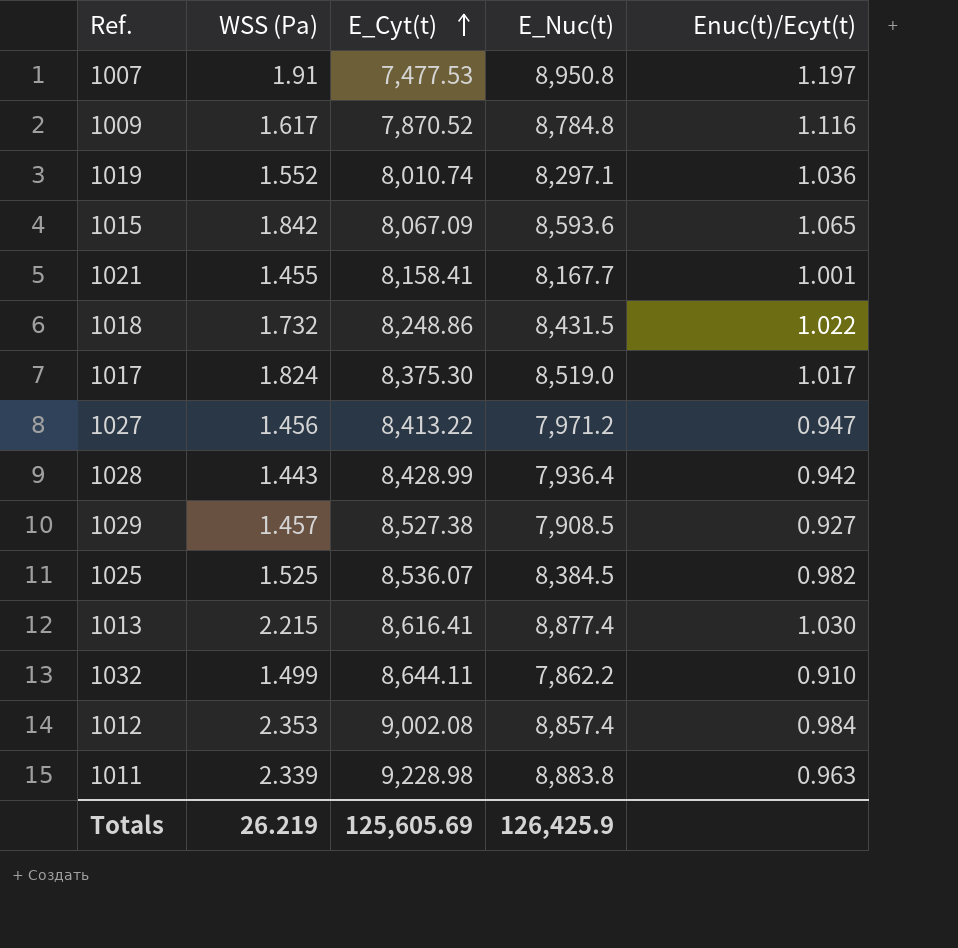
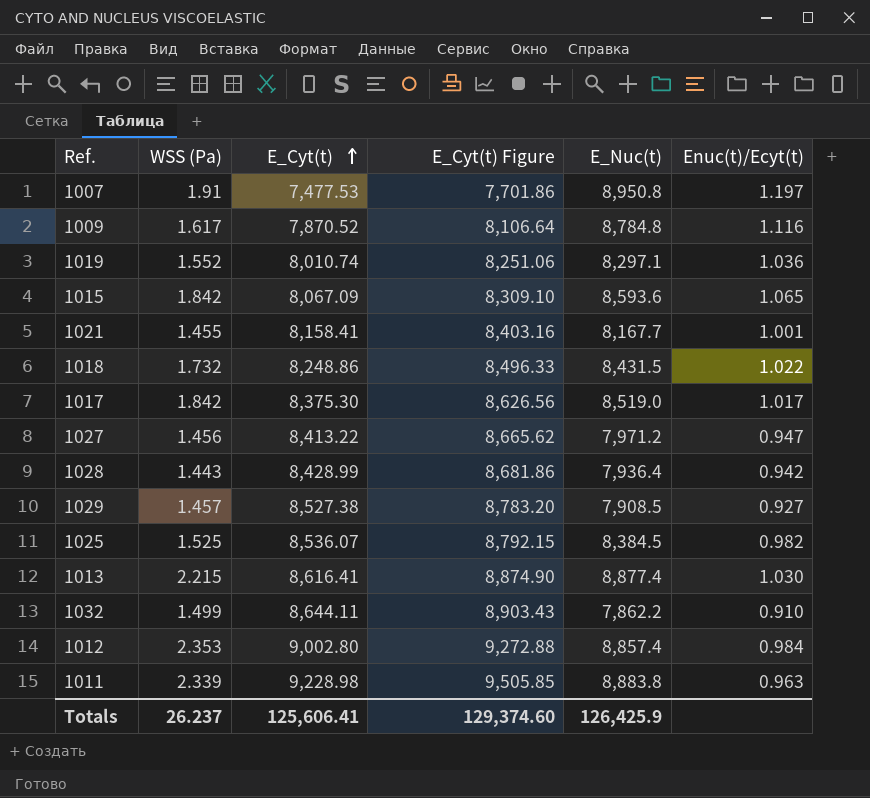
column E_Cyt(t) Figure | formula: none -> [E_Cyt(t)] * 1.03
1017 | WSS (Pa): 1.824 -> 1.842
1012 | E_Cyt(t): 9,002.08 -> 9,002.80
Totals | WSS (Pa): 26.219 -> 26.237
Totals | E_Cyt(t): 125,605.69 -> 125,606.41

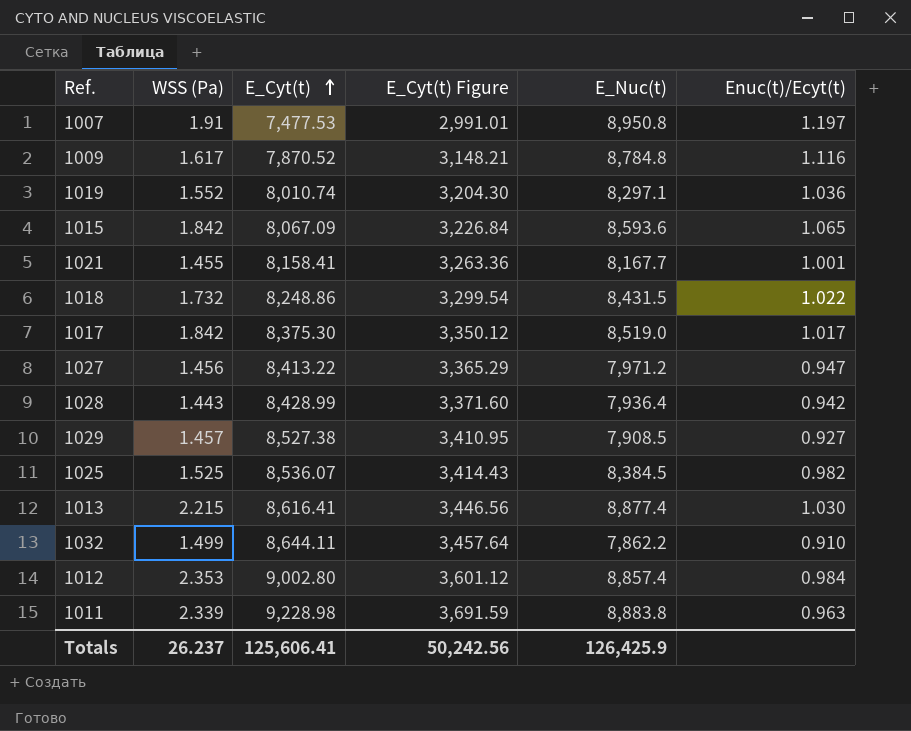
column E_Cyt(t) Figure | formula: [E_Cyt(t)] * 1.03 -> [E_Cyt(t)] * 0.4
Totals | E_Cyt(t) Figure: 129,374.60 -> 50,242.56

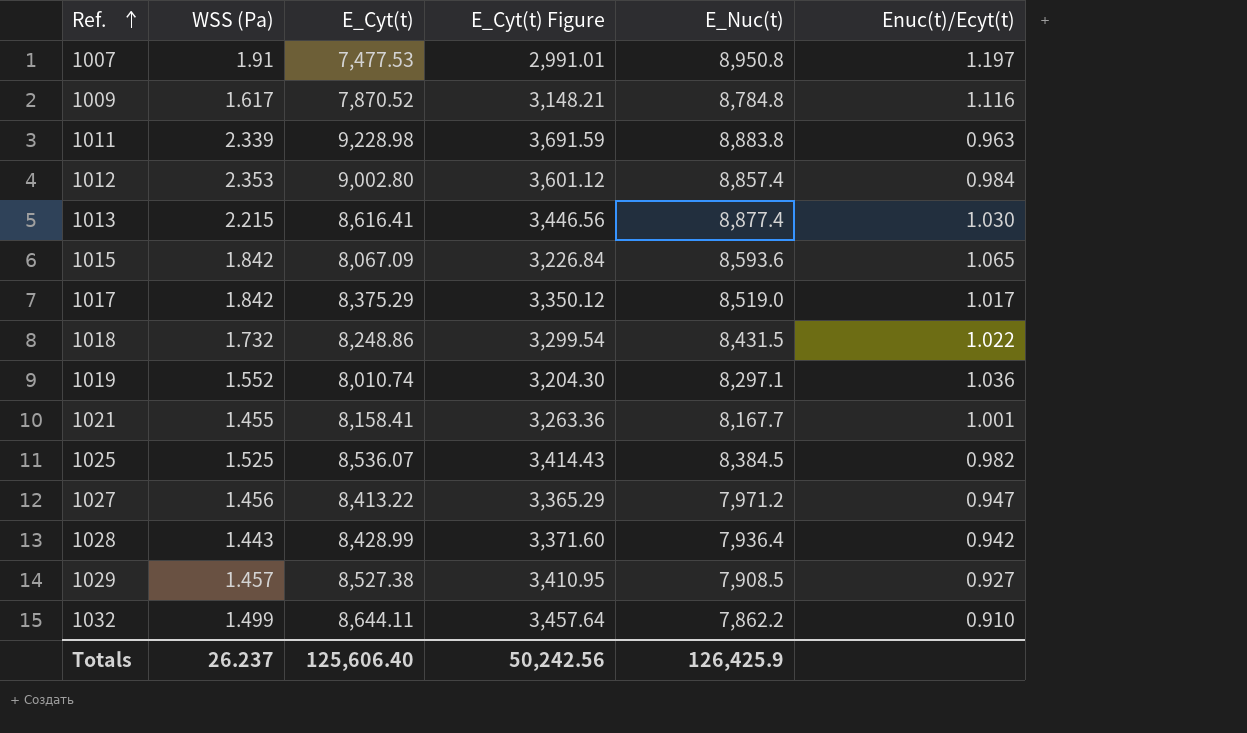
row order: E_Cyt(t) ascending -> Ref. ascending
1017 | E_Cyt(t): 8,375.30 -> 8,375.29
Totals | E_Cyt(t): 125,606.41 -> 125,606.40

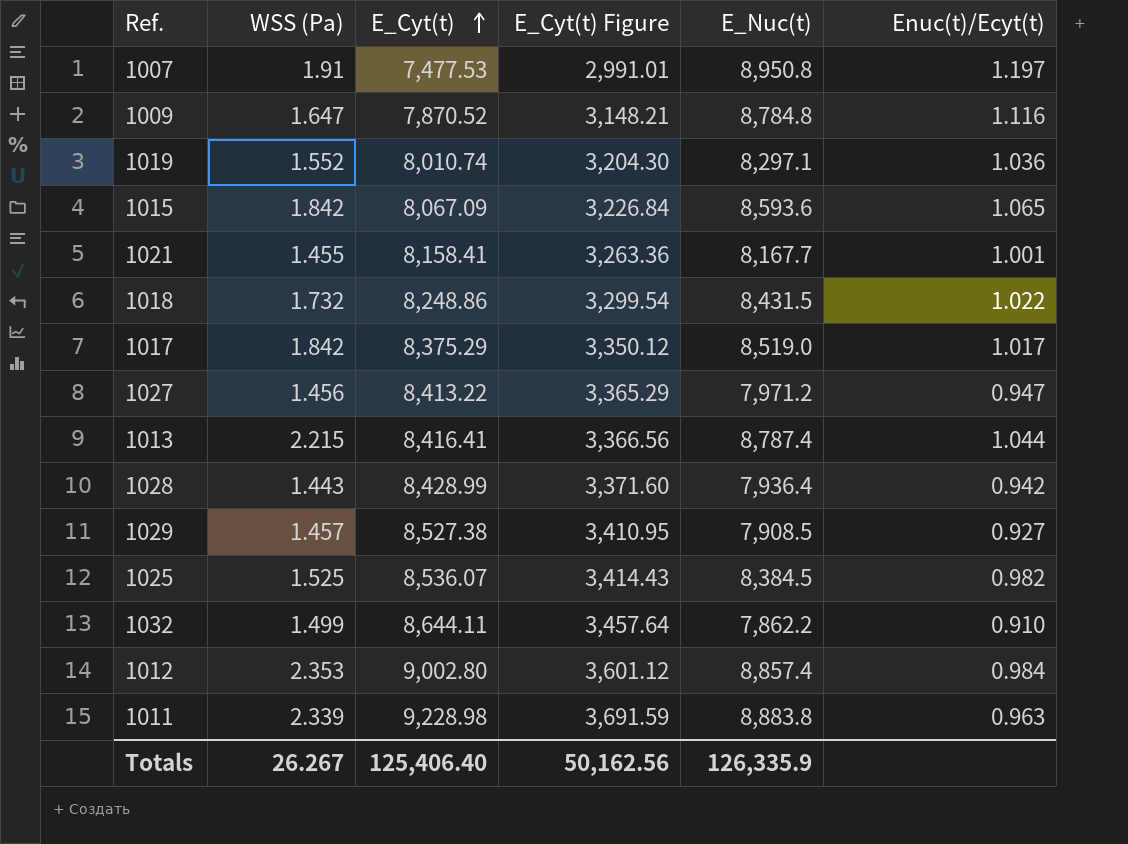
row order: Ref. ascending -> E_Cyt(t) ascending
1009 | WSS (Pa): 1.617 -> 1.647
1013 | E_Cyt(t): 8,616.41 -> 8,416.41
1013 | E_Cyt(t) Figure: 3,446.56 -> 3,366.56
1013 | E_Nuc(t): 8,877.4 -> 8,787.4
1013 | Enuc(t)/Ecyt(t): 1.030 -> 1.044
Totals | WSS (Pa): 26.237 -> 26.267
Totals | E_Cyt(t): 125,606.40 -> 125,406.40
Totals | E_Cyt(t) Figure: 50,242.56 -> 50,162.56
Totals | E_Nuc(t): 126,425.9 -> 126,335.9

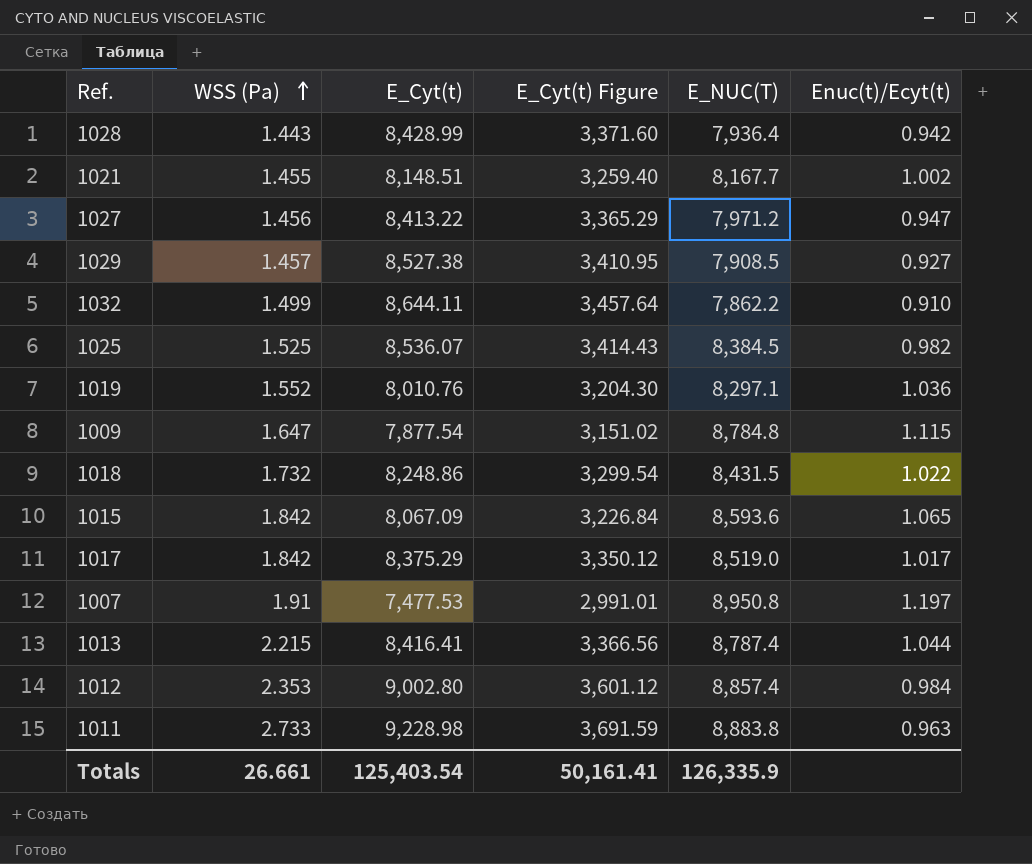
row order: E_Cyt(t) ascending -> WSS (Pa) ascending
column name: E_Nuc(t) -> E_NUC(T)
1021 | E_Cyt(t): 8,158.41 -> 8,148.51
1021 | E_Cyt(t) Figure: 3,263.36 -> 3,259.40
1021 | Enuc(t)/Ecyt(t): 1.001 -> 1.002
1019 | E_Cyt(t): 8,010.74 -> 8,010.76
1009 | E_Cyt(t): 7,870.52 -> 7,877.54
1009 | E_Cyt(t) Figure: 3,148.21 -> 3,151.02
1009 | Enuc(t)/Ecyt(t): 1.116 -> 1.115
1011 | WSS (Pa): 2.339 -> 2.733
Totals | WSS (Pa): 26.267 -> 26.661
Totals | E_Cyt(t): 125,406.40 -> 125,403.54
Totals | E_Cyt(t) Figure: 50,162.56 -> 50,161.41

